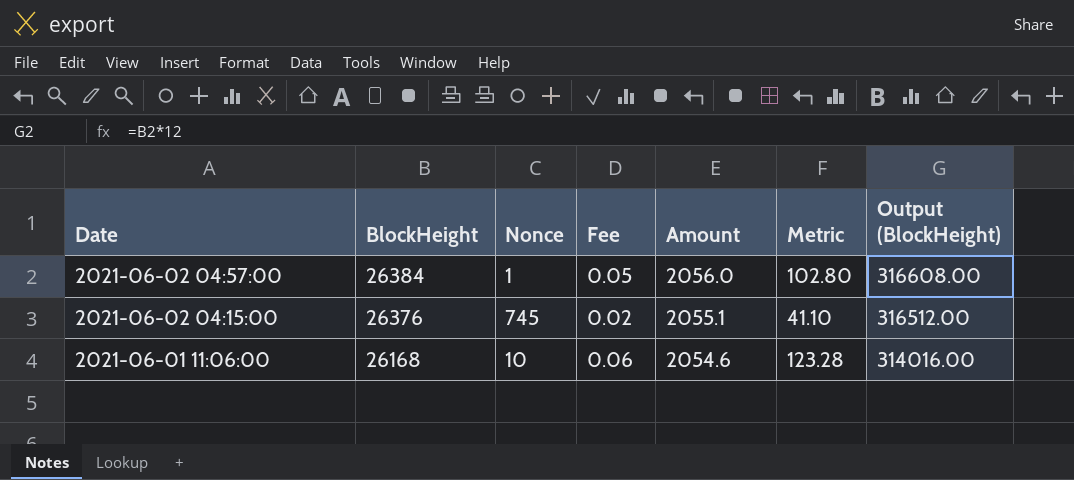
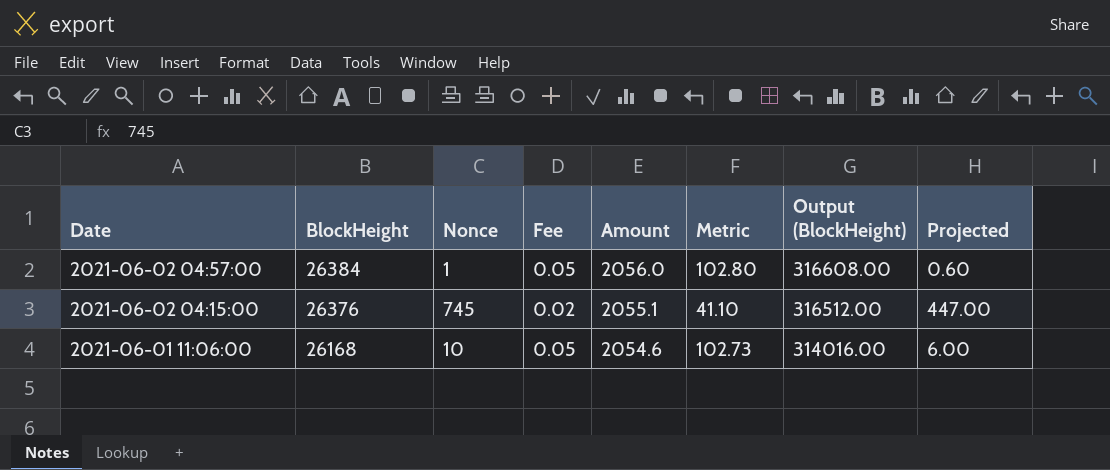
column Projected | formula: none -> [Nonce] * 0.6
2021-06-01 11:06:00 | Fee: 0.06 -> 0.05
2021-06-01 11:06:00 | Metric: 123.28 -> 102.73

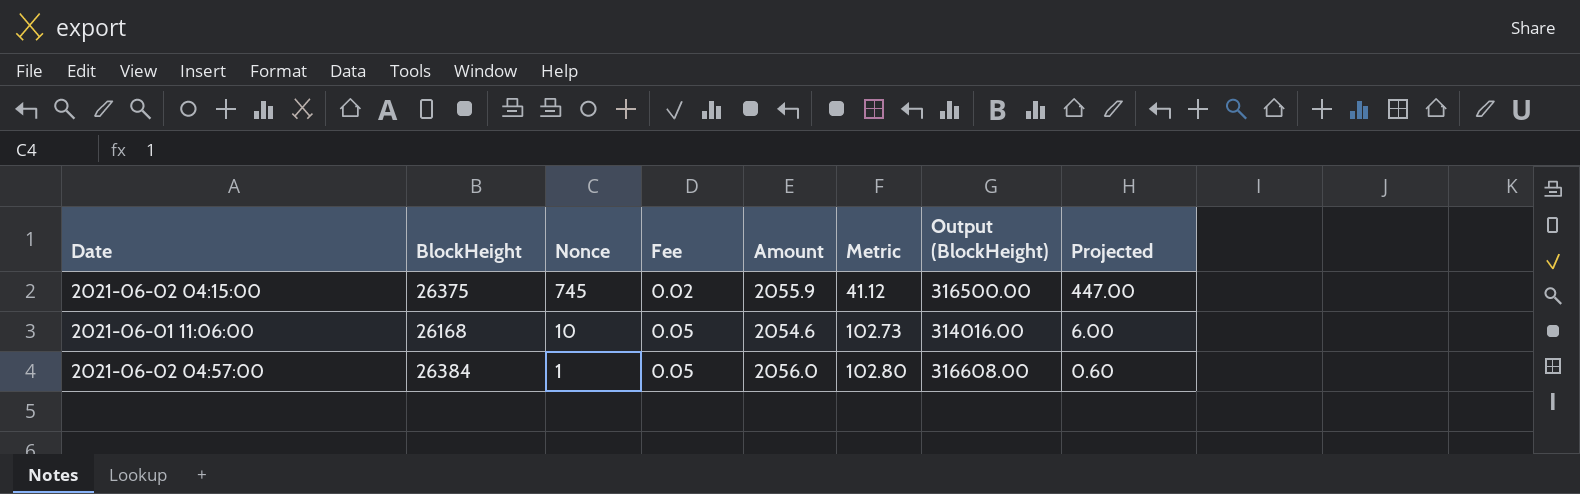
row order: Date descending -> Nonce descending
2021-06-02 04:15:00 | BlockHeight: 26376 -> 26375
2021-06-02 04:15:00 | Amount: 2055.1 -> 2055.9
2021-06-02 04:15:00 | Metric: 41.10 -> 41.12
2021-06-02 04:15:00 | Output (BlockHeight): 316512.00 -> 316500.00

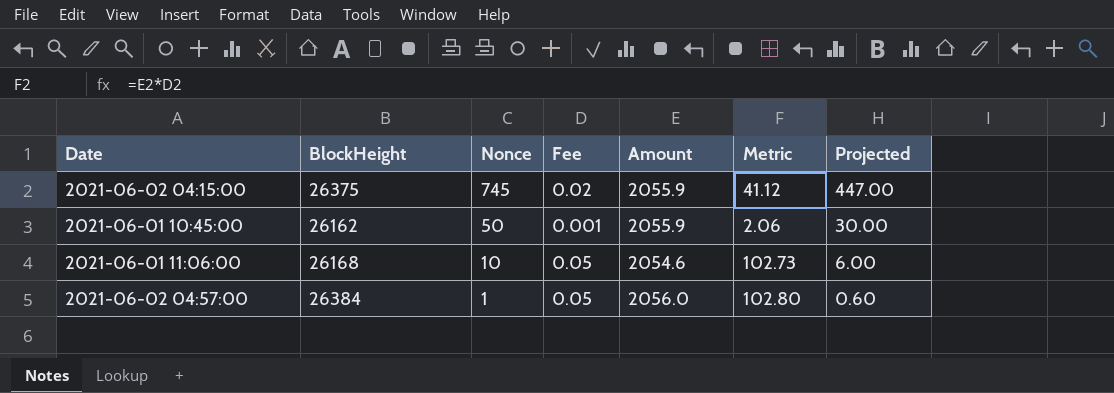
column Output (BlockHeight) | formula: [BlockHeight] * 12 -> none
row 2021-06-01 10:45:00: none -> 26162 | 50 | 0.001 | 2055.9 | 2.06 | 30.00

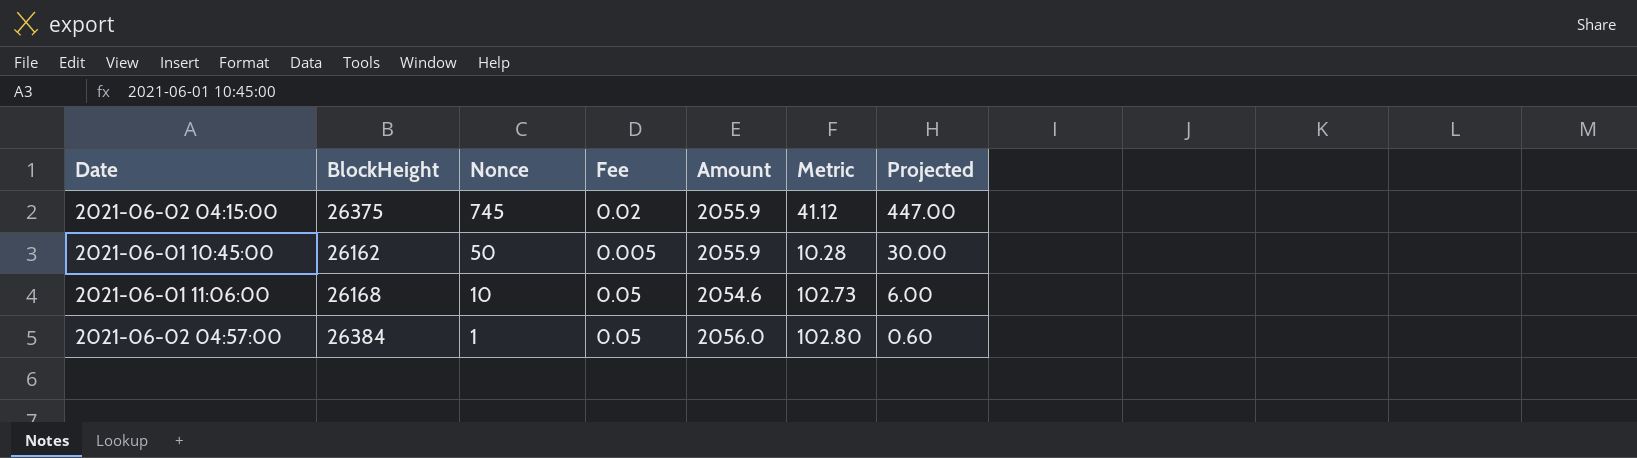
2021-06-01 10:45:00 | Fee: 0.001 -> 0.005
2021-06-01 10:45:00 | Metric: 2.06 -> 10.28

